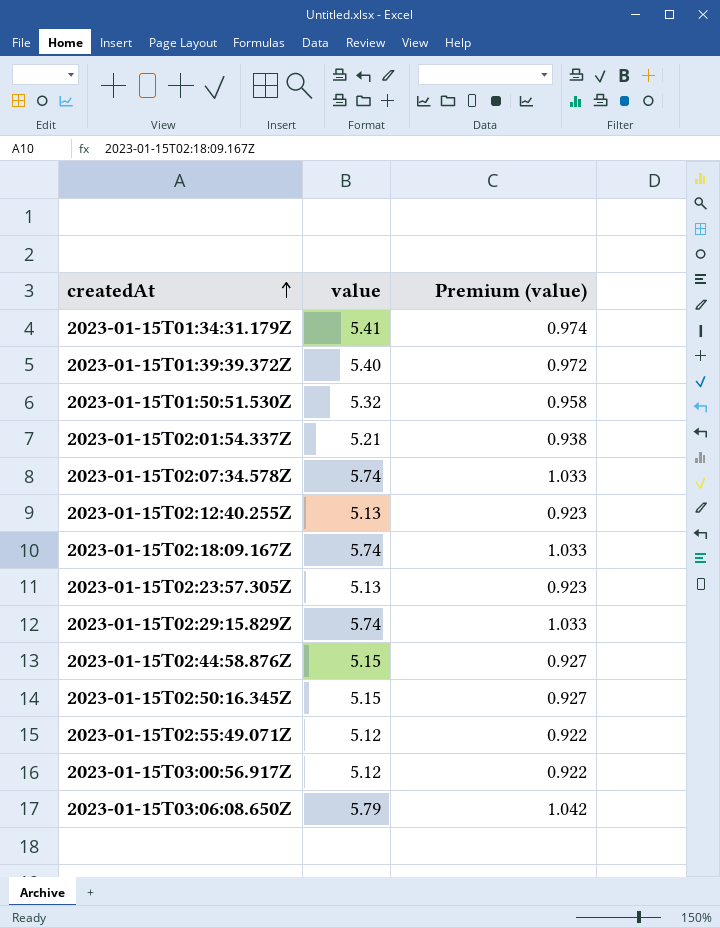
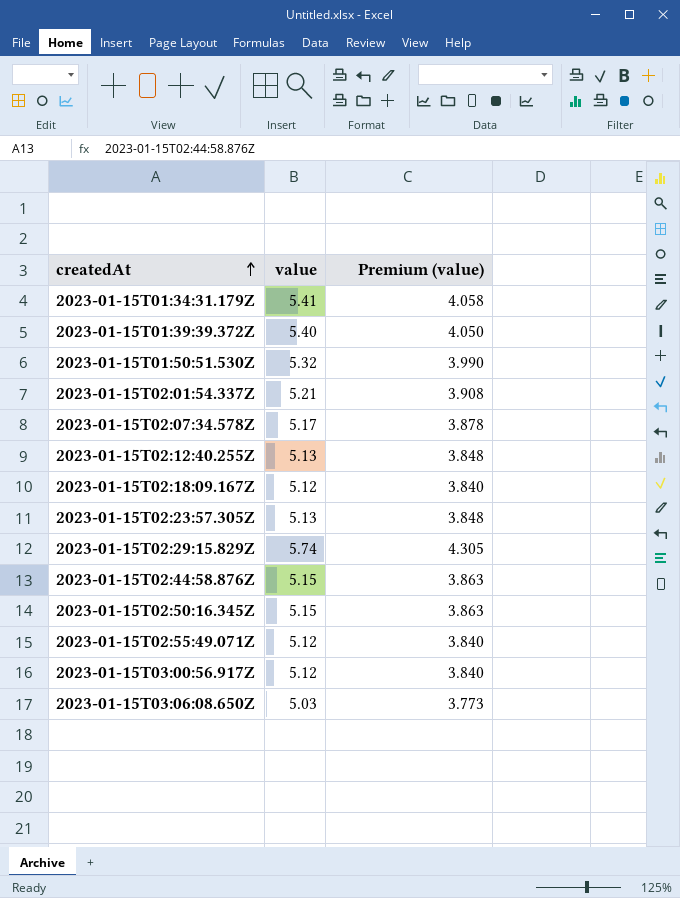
column Premium (value) | formula: [value] * 0.18 -> [value] * 0.75
2023-01-15T02:07:34.578Z | value: 5.74 -> 5.17
2023-01-15T02:18:09.167Z | value: 5.74 -> 5.12
2023-01-15T03:06:08.650Z | value: 5.79 -> 5.03

